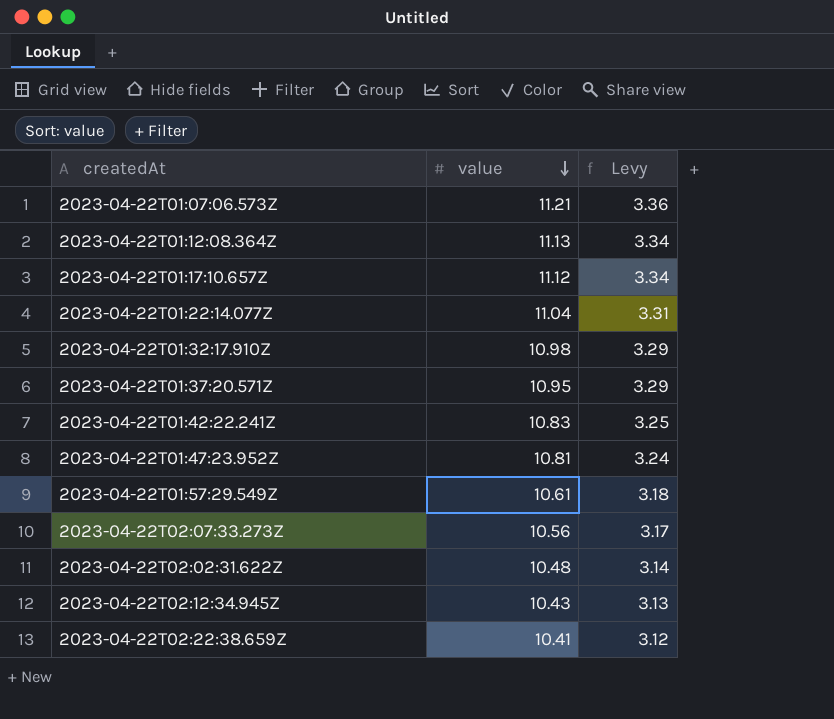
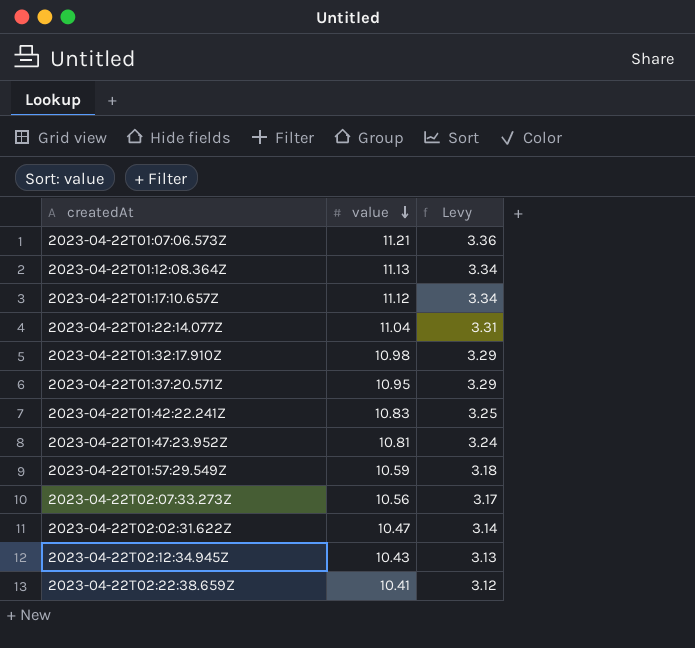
2023-04-22T01:57:29.549Z | value: 10.61 -> 10.59
2023-04-22T02:02:31.622Z | value: 10.48 -> 10.47

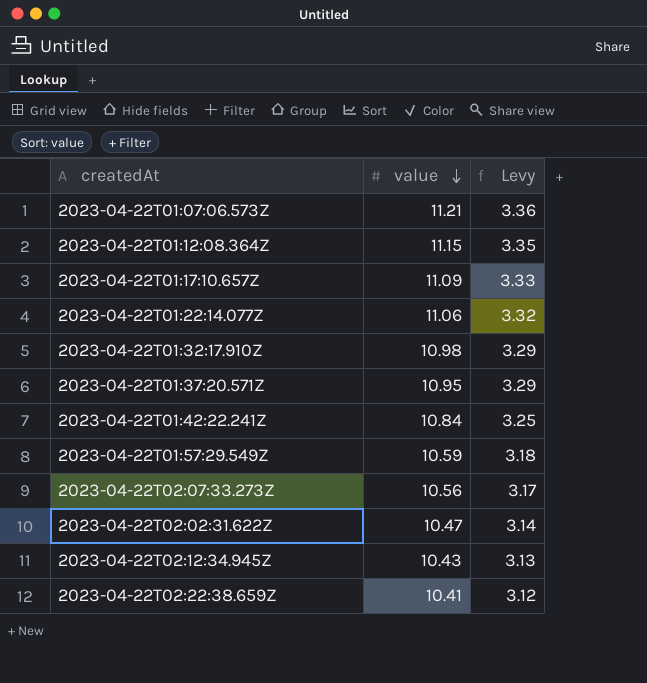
row 2023-04-22T01:47:23.952Z: 10.81 | 3.24 -> none
2023-04-22T01:12:08.364Z | value: 11.13 -> 11.15
2023-04-22T01:12:08.364Z | Levy: 3.34 -> 3.35
2023-04-22T01:17:10.657Z | value: 11.12 -> 11.09
2023-04-22T01:17:10.657Z | Levy: 3.34 -> 3.33
2023-04-22T01:22:14.077Z | value: 11.04 -> 11.06
2023-04-22T01:22:14.077Z | Levy: 3.31 -> 3.32
2023-04-22T01:42:22.241Z | value: 10.83 -> 10.84

